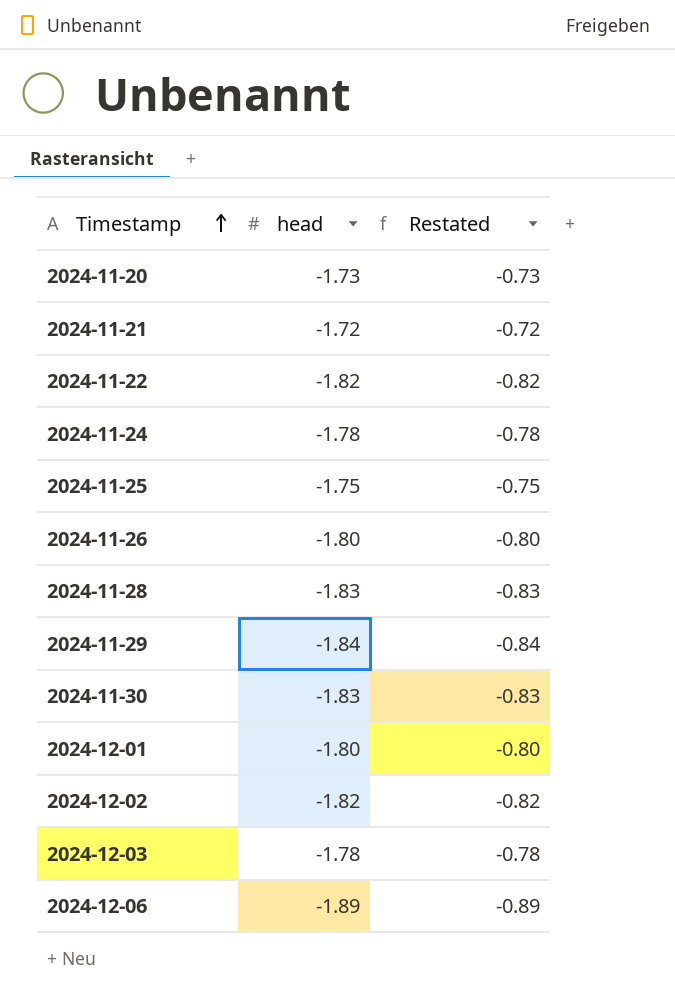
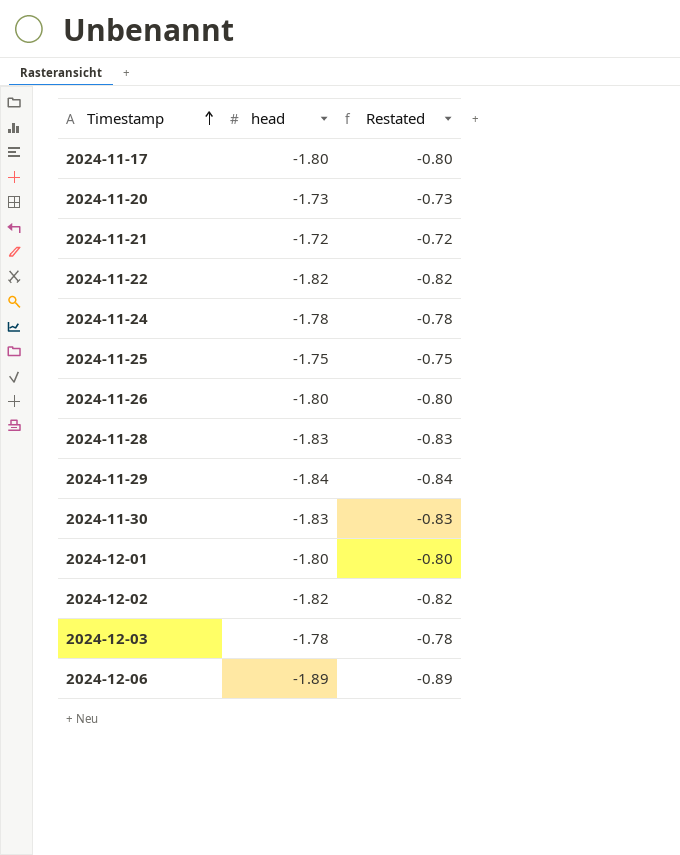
row 2024-11-17: none -> -1.80 | -0.80

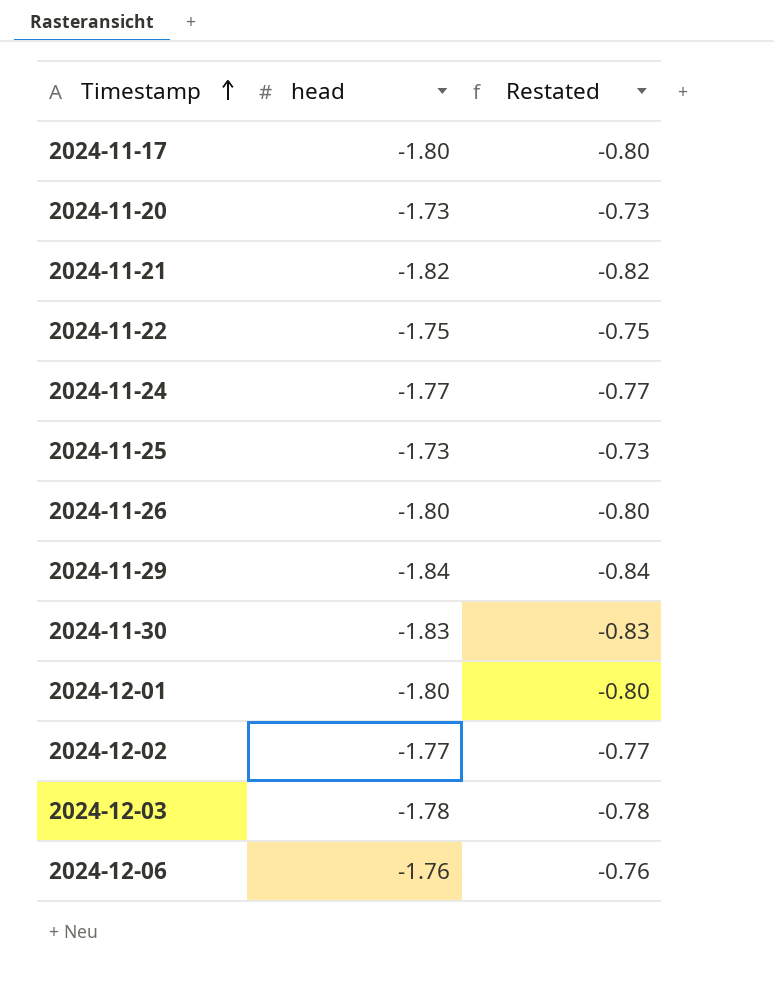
row 2024-11-28: -1.83 | -0.83 -> none
2024-11-21 | head: -1.72 -> -1.82
2024-11-21 | Restated: -0.72 -> -0.82
2024-11-22 | head: -1.82 -> -1.75
2024-11-22 | Restated: -0.82 -> -0.75
2024-11-24 | head: -1.78 -> -1.77
2024-11-24 | Restated: -0.78 -> -0.77
2024-11-25 | head: -1.75 -> -1.73
2024-11-25 | Restated: -0.75 -> -0.73
2024-12-02 | head: -1.82 -> -1.77
2024-12-02 | Restated: -0.82 -> -0.77
2024-12-06 | head: -1.89 -> -1.76
2024-12-06 | Restated: -0.89 -> -0.76

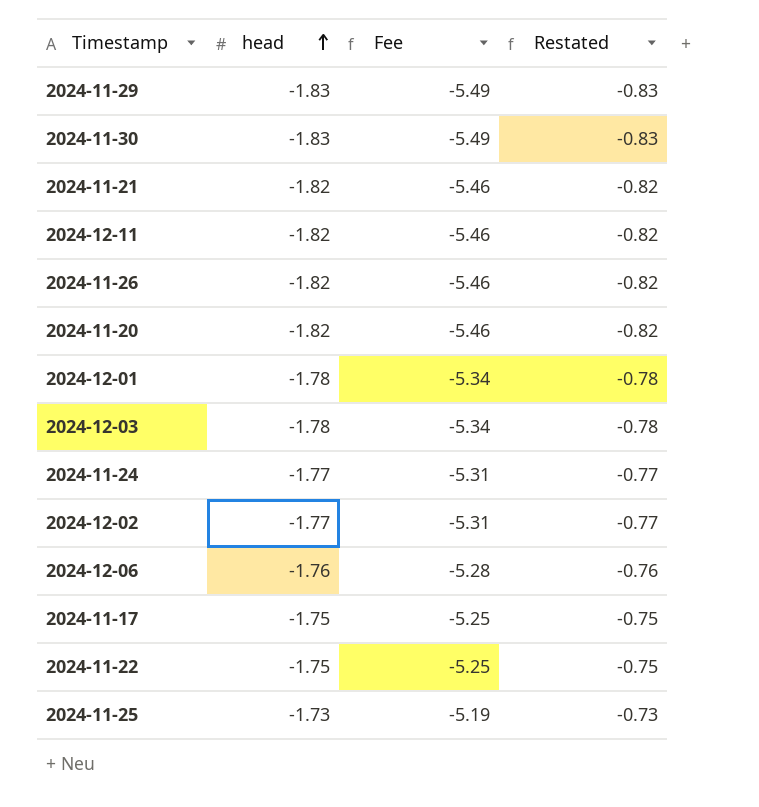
row order: Timestamp ascending -> head ascending
column Fee | formula: none -> [head] * 3
2024-11-29 | head: -1.84 -> -1.83
2024-11-29 | Restated: -0.84 -> -0.83
row 2024-12-11: none -> -1.82 | -5.46 | -0.82
2024-11-26 | head: -1.80 -> -1.82
2024-11-26 | Restated: -0.80 -> -0.82
2024-11-20 | head: -1.73 -> -1.82
2024-11-20 | Restated: -0.73 -> -0.82
2024-12-01 | head: -1.80 -> -1.78
2024-12-01 | Restated: -0.80 -> -0.78
2024-11-17 | head: -1.80 -> -1.75
2024-11-17 | Restated: -0.80 -> -0.75

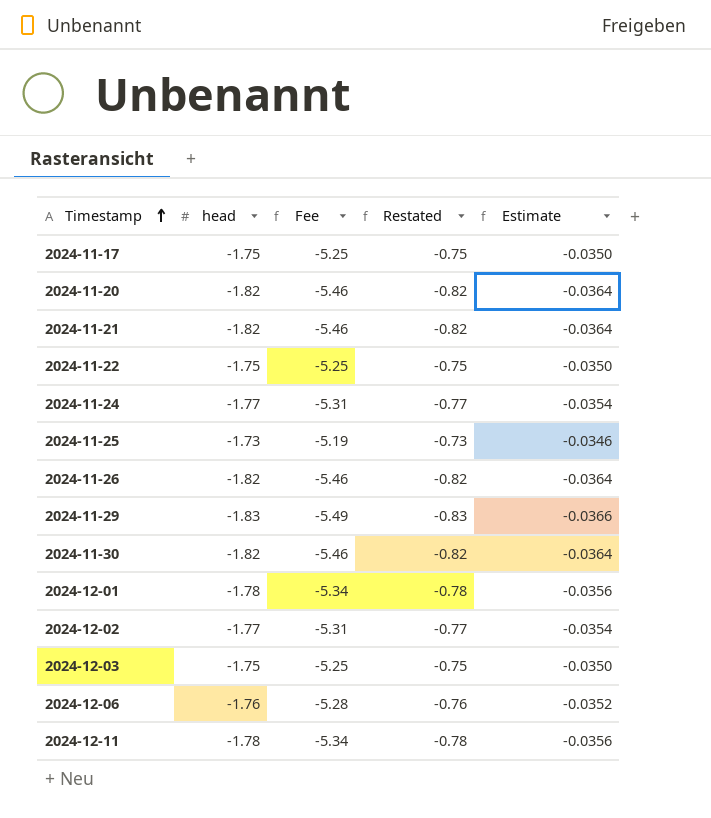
row order: head ascending -> Timestamp ascending
column Estimate | formula: none -> [head] * 0.02
2024-11-30 | head: -1.83 -> -1.82
2024-11-30 | Fee: -5.49 -> -5.46
2024-11-30 | Restated: -0.83 -> -0.82
2024-12-03 | head: -1.78 -> -1.75
2024-12-03 | Fee: -5.34 -> -5.25
2024-12-03 | Restated: -0.78 -> -0.75
2024-12-11 | head: -1.82 -> -1.78
2024-12-11 | Fee: -5.46 -> -5.34
2024-12-11 | Restated: -0.82 -> -0.78

